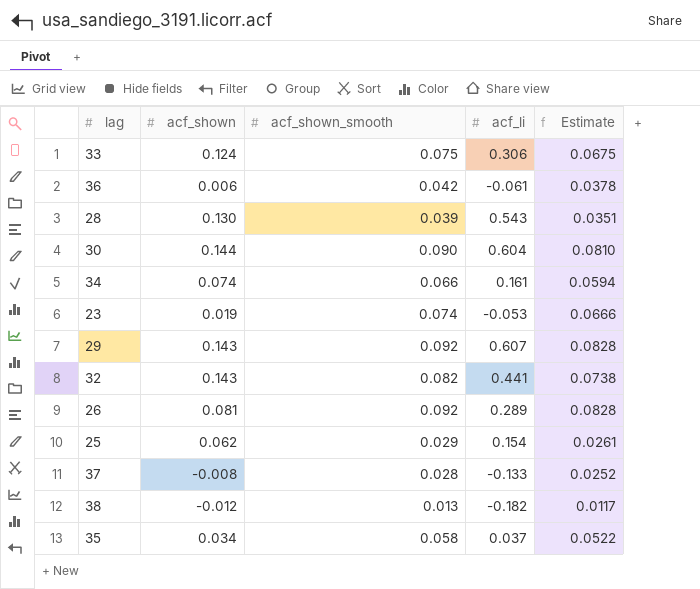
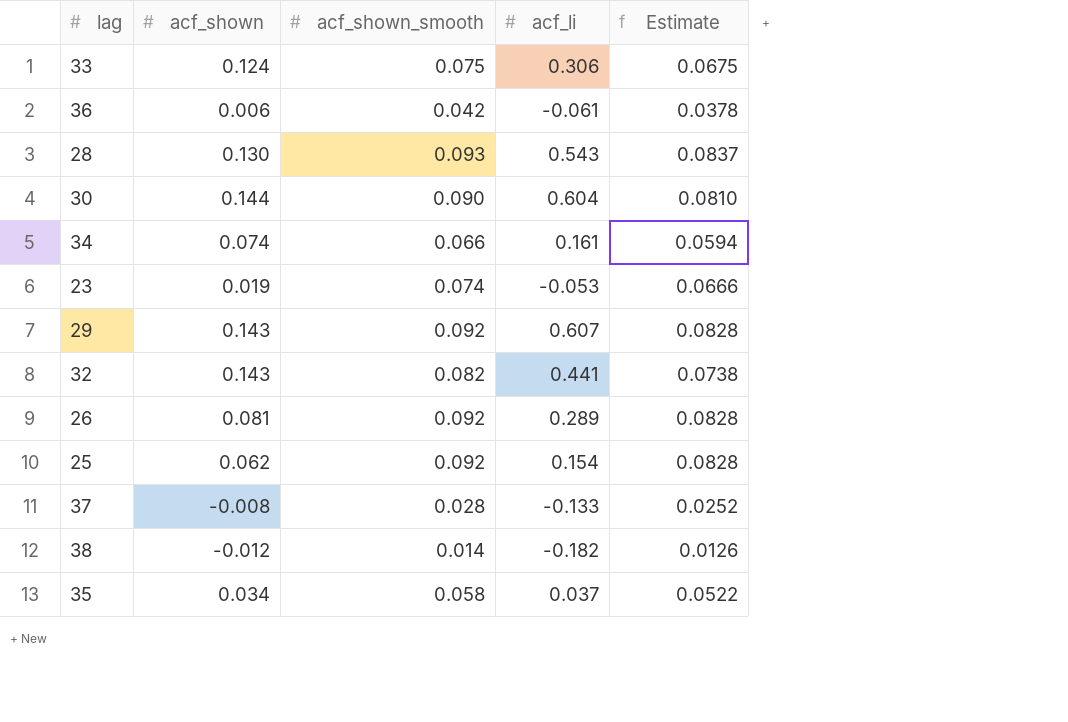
28 | acf_shown_smooth: 0.039 -> 0.093
28 | Estimate: 0.0351 -> 0.0837
25 | acf_shown_smooth: 0.029 -> 0.092
25 | Estimate: 0.0261 -> 0.0828
38 | acf_shown_smooth: 0.013 -> 0.014
38 | Estimate: 0.0117 -> 0.0126

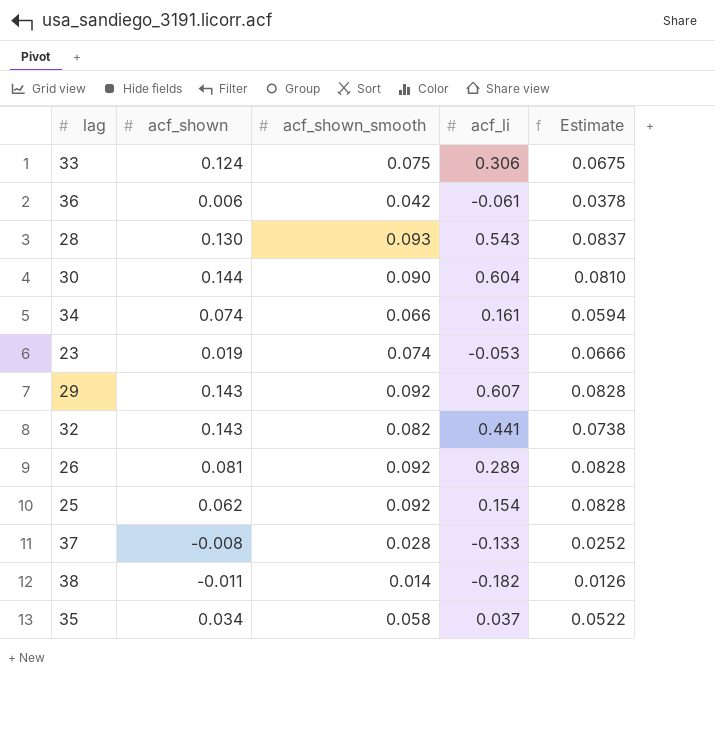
38 | acf_shown: -0.012 -> -0.011

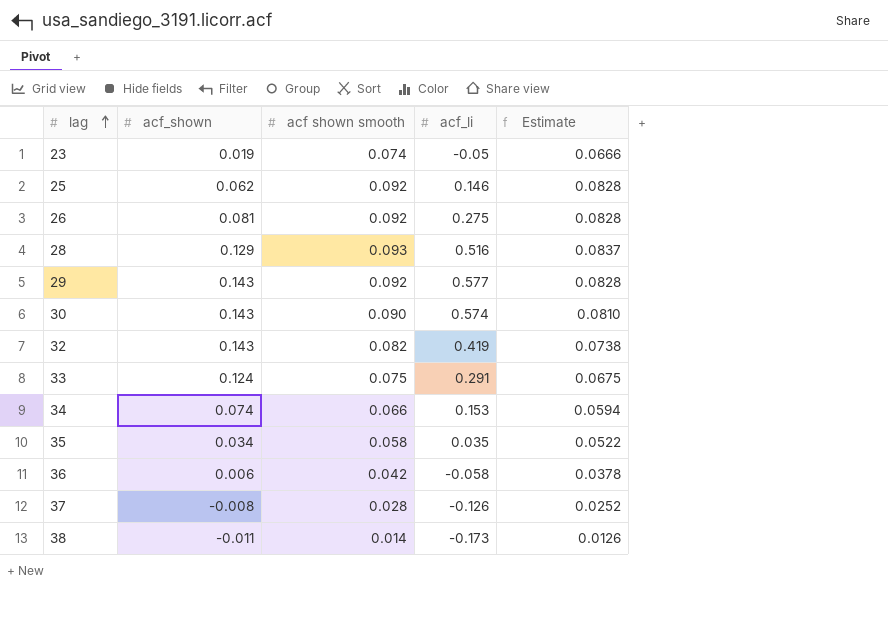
row order: none -> lag ascending
column name: acf_shown_smooth -> acf shown smooth
23 | acf_li: -0.053 -> -0.05
25 | acf_li: 0.154 -> 0.146
26 | acf_li: 0.289 -> 0.275
28 | acf_shown: 0.130 -> 0.129
28 | acf_li: 0.543 -> 0.516
29 | acf_li: 0.607 -> 0.577
30 | acf_shown: 0.144 -> 0.143
30 | acf_li: 0.604 -> 0.574
32 | acf_li: 0.441 -> 0.419
33 | acf_li: 0.306 -> 0.291
34 | acf_li: 0.161 -> 0.153
35 | acf_li: 0.037 -> 0.035
36 | acf_li: -0.061 -> -0.058
37 | acf_li: -0.133 -> -0.126
38 | acf_li: -0.182 -> -0.173

